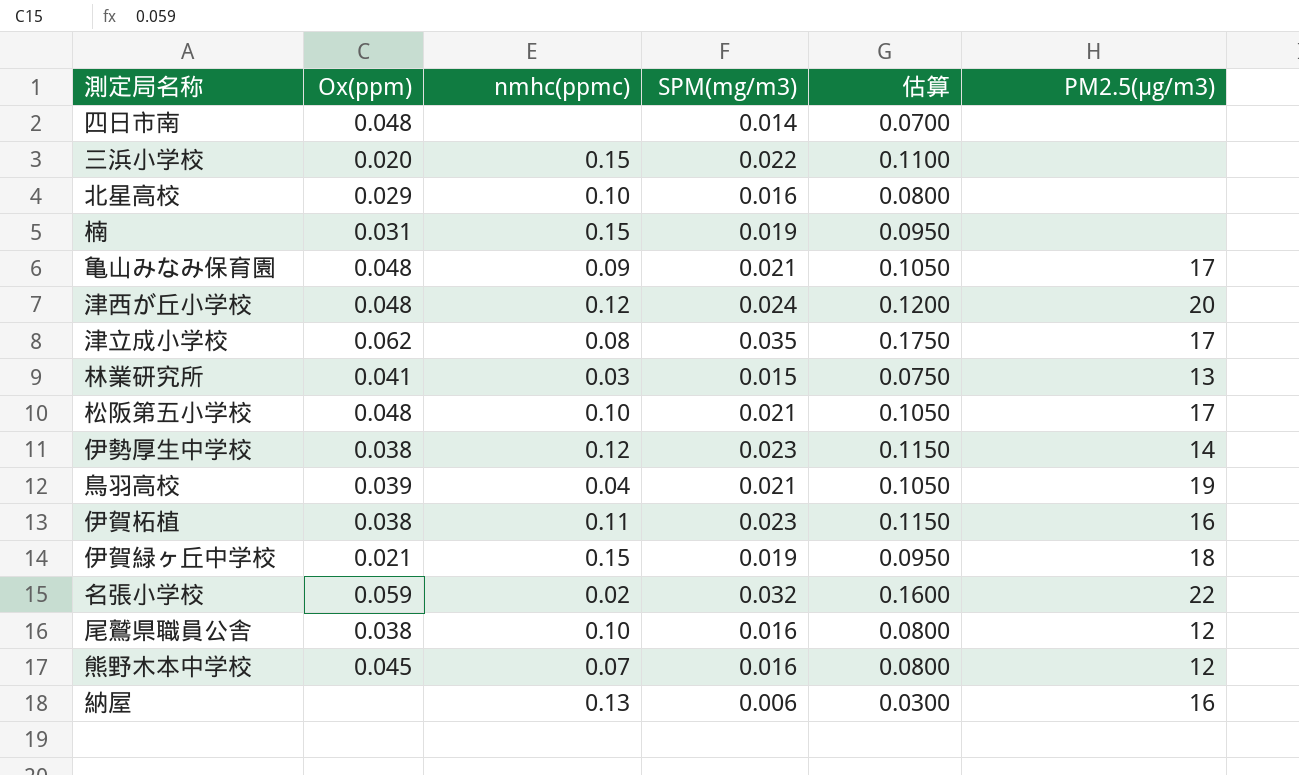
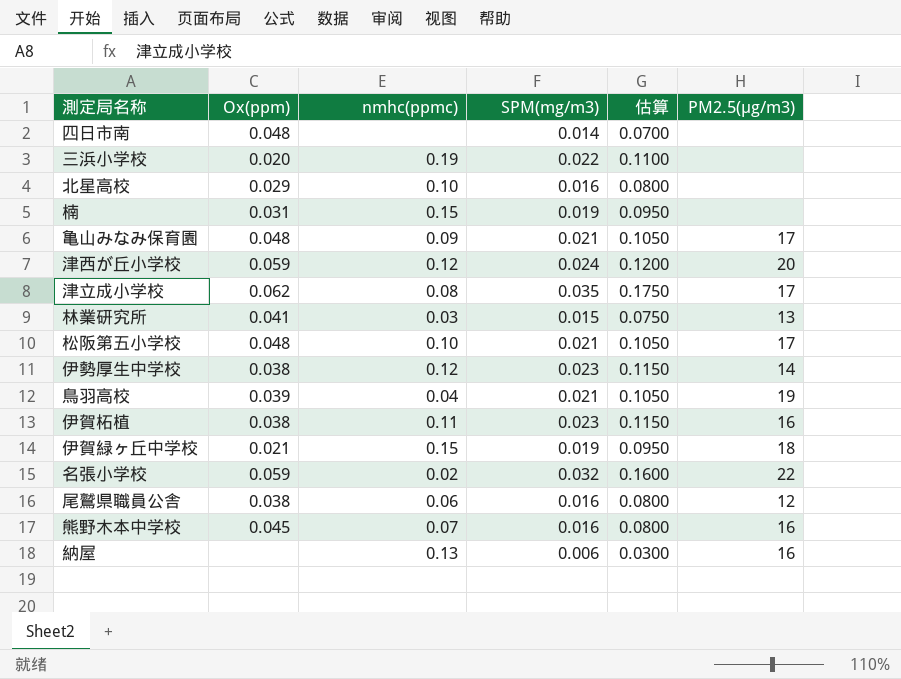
三浜小学校 | nmhc(ppmc): 0.15 -> 0.19
津西が丘小学校 | Ox(ppm): 0.048 -> 0.059
尾鷲県職員公舎 | nmhc(ppmc): 0.10 -> 0.06
熊野木本中学校 | PM2.5(μg/m3): 12 -> 16

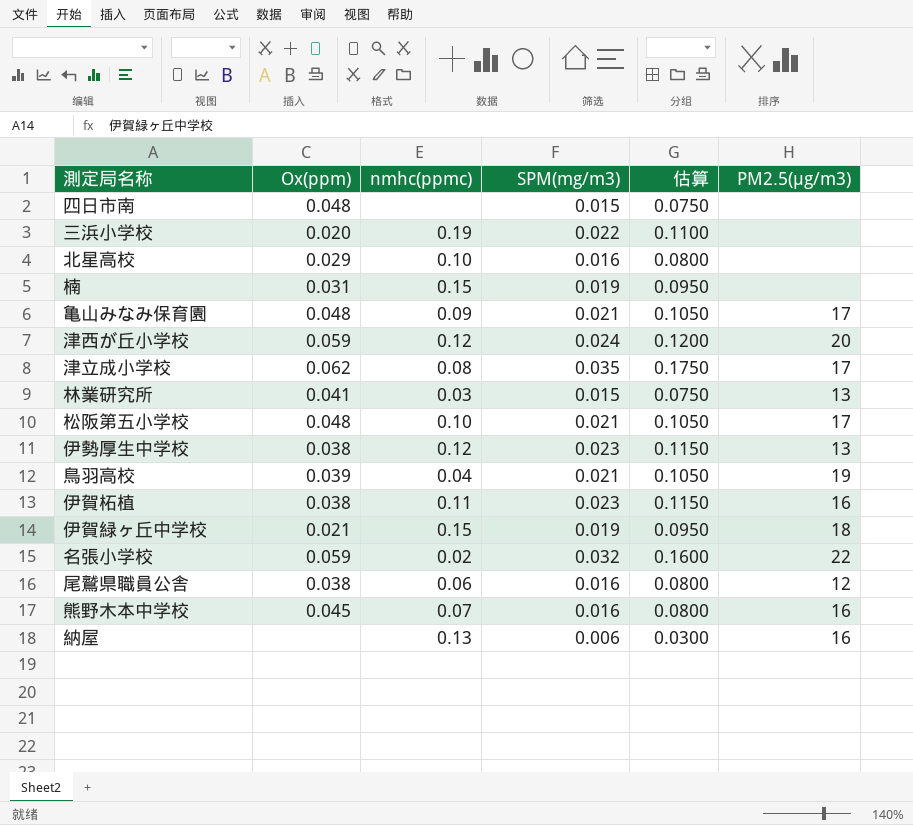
四日市南 | SPM(mg/m3): 0.014 -> 0.015
四日市南 | 估算: 0.0700 -> 0.0750
伊勢厚生中学校 | PM2.5(μg/m3): 14 -> 13

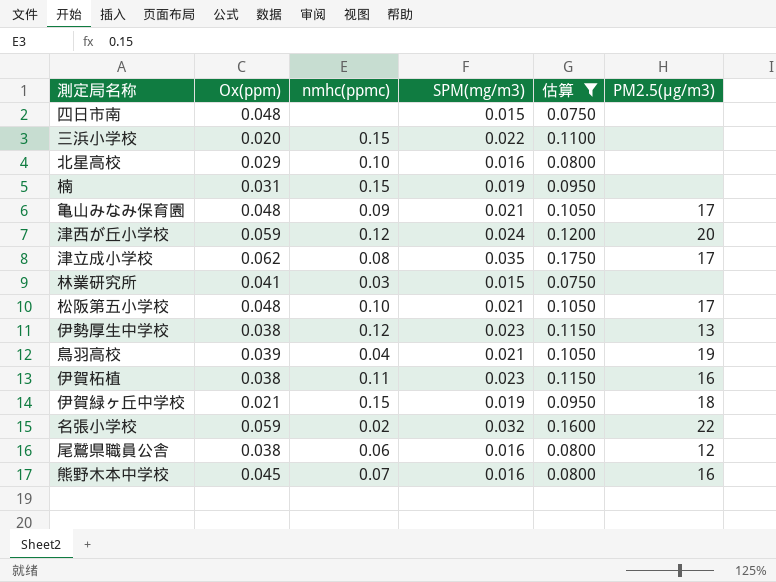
filter: none -> 估算 != 0.0300
三浜小学校 | nmhc(ppmc): 0.19 -> 0.15
林業研究所 | PM2.5(μg/m3): 13 -> none

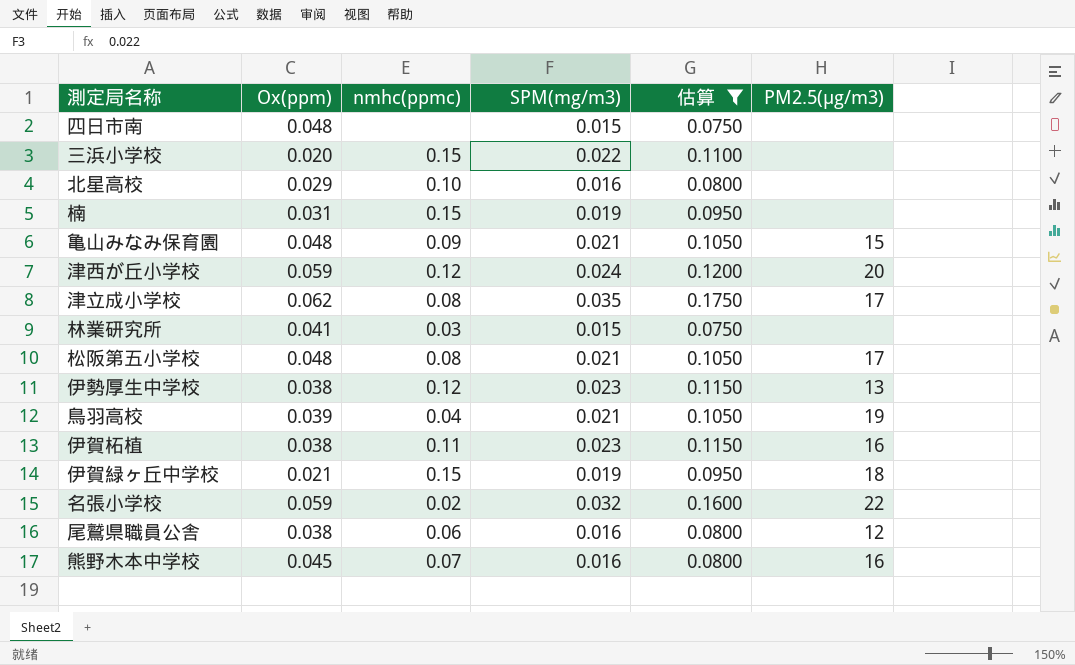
亀山みなみ保育園 | PM2.5(μg/m3): 17 -> 15
松阪第五小学校 | nmhc(ppmc): 0.10 -> 0.08

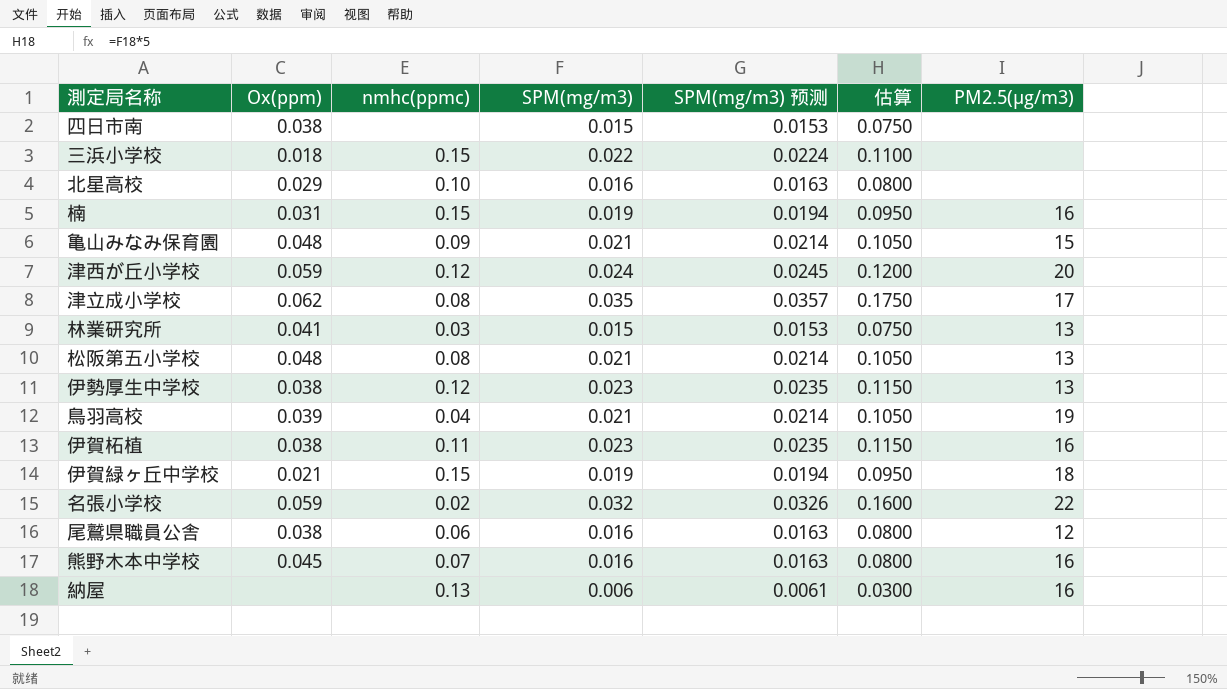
filter: 估算 != 0.0300 -> none
column SPM(mg/m3) 预测 | formula: none -> [SPM(mg/m3)] * 1.02
四日市南 | Ox(ppm): 0.048 -> 0.038
三浜小学校 | Ox(ppm): 0.020 -> 0.018
楠 | PM2.5(μg/m3): none -> 16
林業研究所 | PM2.5(μg/m3): none -> 13
松阪第五小学校 | PM2.5(μg/m3): 17 -> 13

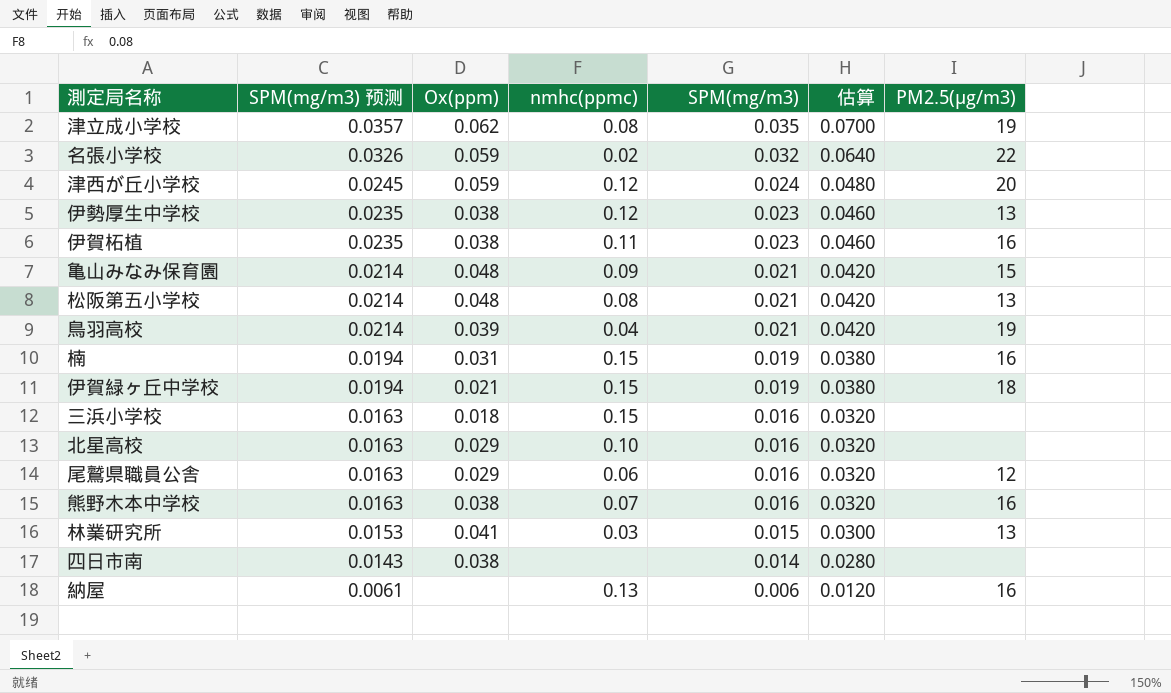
row order: none -> SPM(mg/m3) 预测 descending
column SPM(mg/m3) 预测 | position: 5 -> 2
column 估算 | formula: [SPM(mg/m3)] * 5 -> [SPM(mg/m3)] * 2
津立成小学校 | PM2.5(μg/m3): 17 -> 19
三浜小学校 | SPM(mg/m3) 预测: 0.0224 -> 0.0163
三浜小学校 | SPM(mg/m3): 0.022 -> 0.016
尾鷲県職員公舎 | Ox(ppm): 0.038 -> 0.029
熊野木本中学校 | Ox(ppm): 0.045 -> 0.038
四日市南 | SPM(mg/m3) 预测: 0.0153 -> 0.0143
四日市南 | SPM(mg/m3): 0.015 -> 0.014

